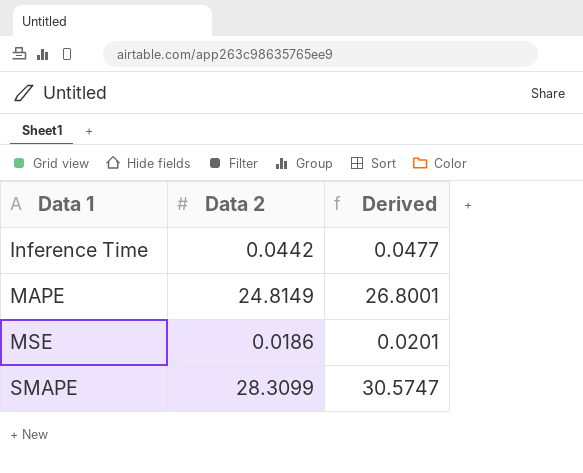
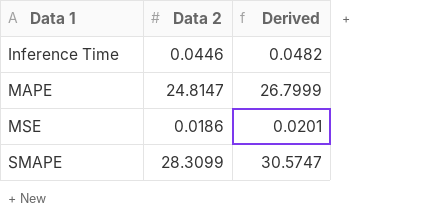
Inference Time | Data 2: 0.0442 -> 0.0446
Inference Time | Derived: 0.0477 -> 0.0482
MAPE | Data 2: 24.8149 -> 24.8147
MAPE | Derived: 26.8001 -> 26.7999

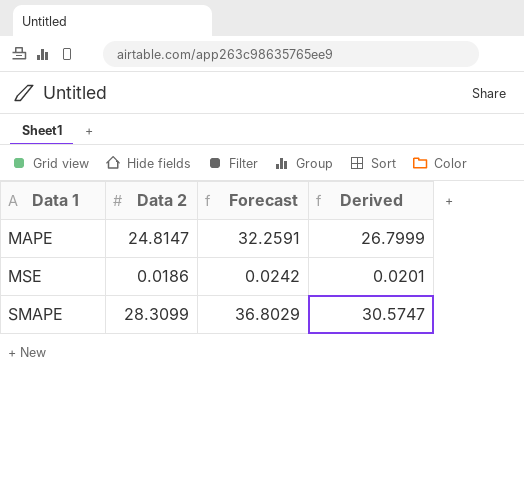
column Forecast | formula: none -> [Data 2] * 1.3
row Inference Time: 0.0446 | 0.0482 -> none

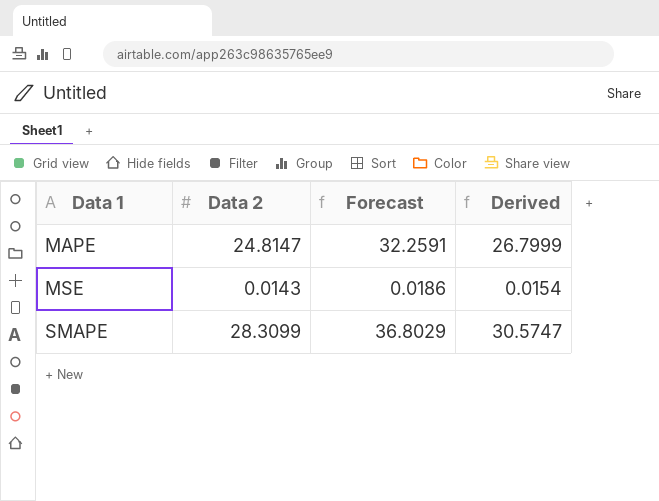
MSE | Data 2: 0.0186 -> 0.0143
MSE | Forecast: 0.0242 -> 0.0186
MSE | Derived: 0.0201 -> 0.0154

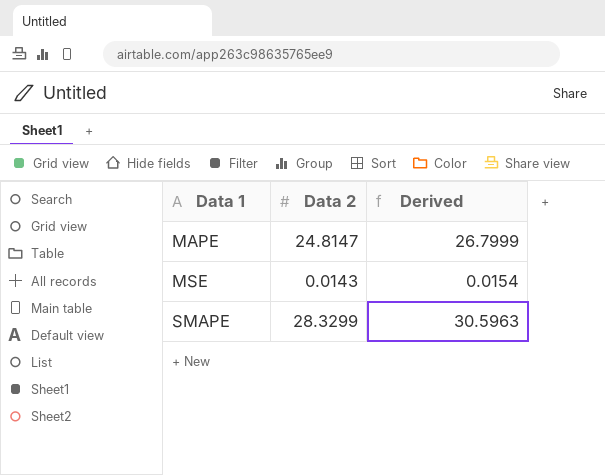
column Forecast | formula: [Data 2] * 1.3 -> none
SMAPE | Data 2: 28.3099 -> 28.3299
SMAPE | Derived: 30.5747 -> 30.5963

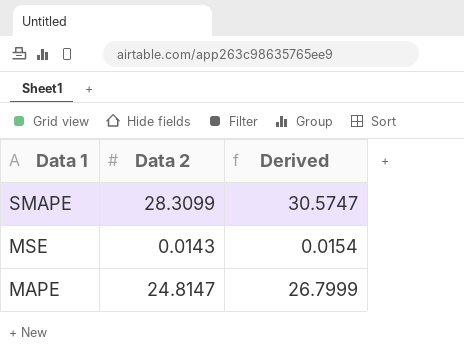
row order: Data 1 ascending -> Data 1 descending
SMAPE | Data 2: 28.3299 -> 28.3099
SMAPE | Derived: 30.5963 -> 30.5747

